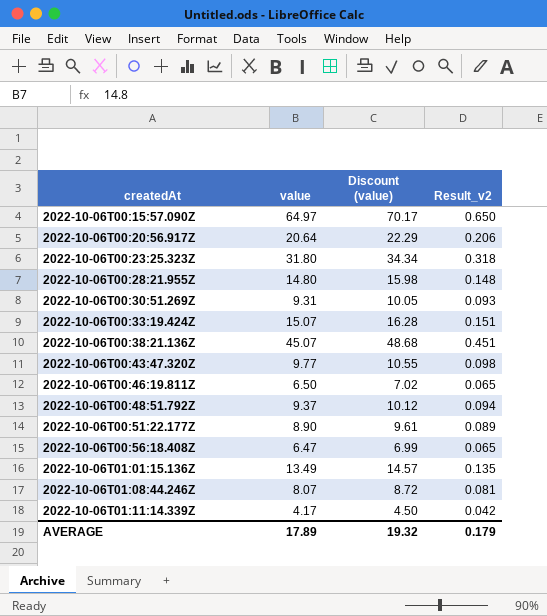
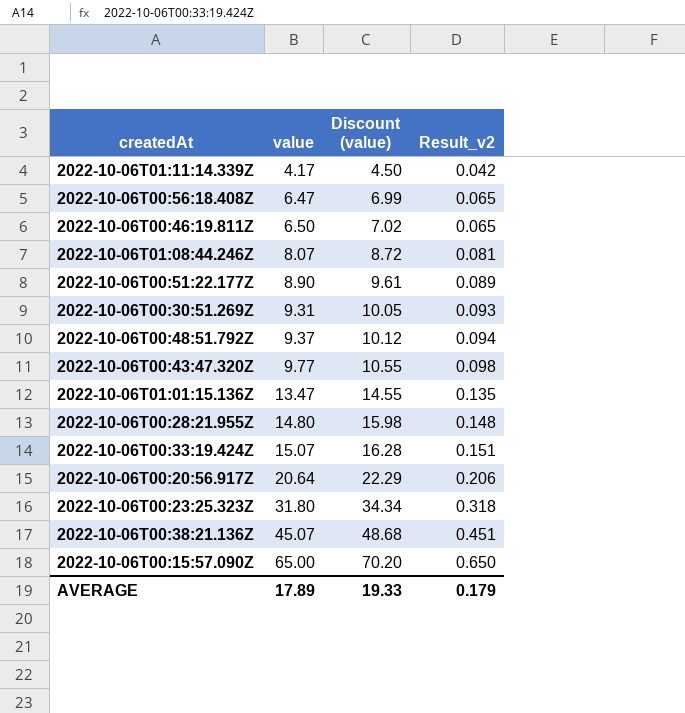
row order: createdAt ascending -> value ascending
2022-10-06T01:01:15.136Z | value: 13.49 -> 13.47
2022-10-06T01:01:15.136Z | Discount (value): 14.57 -> 14.55
2022-10-06T00:15:57.090Z | value: 64.97 -> 65.00
2022-10-06T00:15:57.090Z | Discount (value): 70.17 -> 70.20
AVERAGE | Discount (value): 19.32 -> 19.33

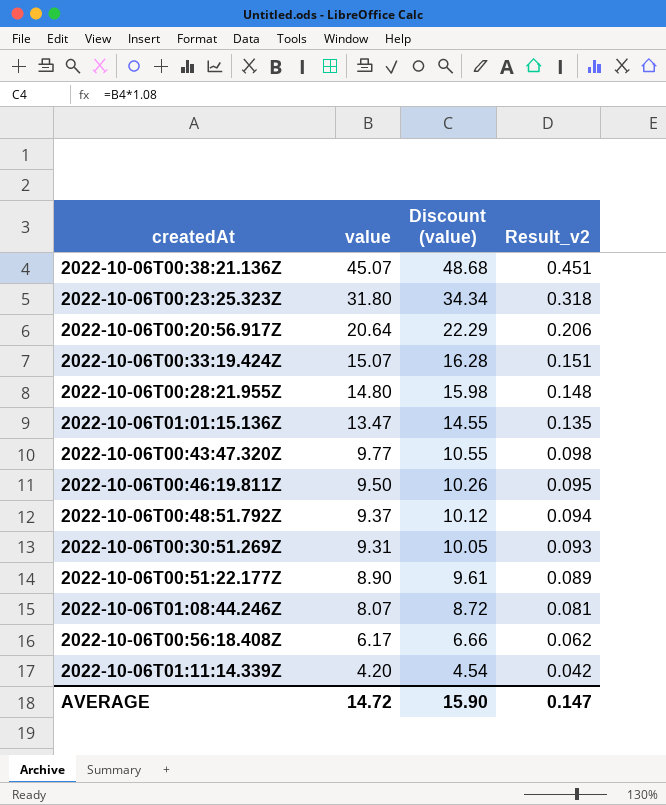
row order: value ascending -> value descending
row 2022-10-06T00:15:57.090Z: 65.00 | 70.20 | 0.650 -> none
2022-10-06T00:46:19.811Z | value: 6.50 -> 9.50
2022-10-06T00:46:19.811Z | Discount (value): 7.02 -> 10.26
2022-10-06T00:46:19.811Z | Result_v2: 0.065 -> 0.095
2022-10-06T00:56:18.408Z | value: 6.47 -> 6.17
2022-10-06T00:56:18.408Z | Discount (value): 6.99 -> 6.66
2022-10-06T00:56:18.408Z | Result_v2: 0.065 -> 0.062
2022-10-06T01:11:14.339Z | value: 4.17 -> 4.20
2022-10-06T01:11:14.339Z | Discount (value): 4.50 -> 4.54
AVERAGE | value: 17.89 -> 14.72
AVERAGE | Discount (value): 19.33 -> 15.90
AVERAGE | Result_v2: 0.179 -> 0.147

